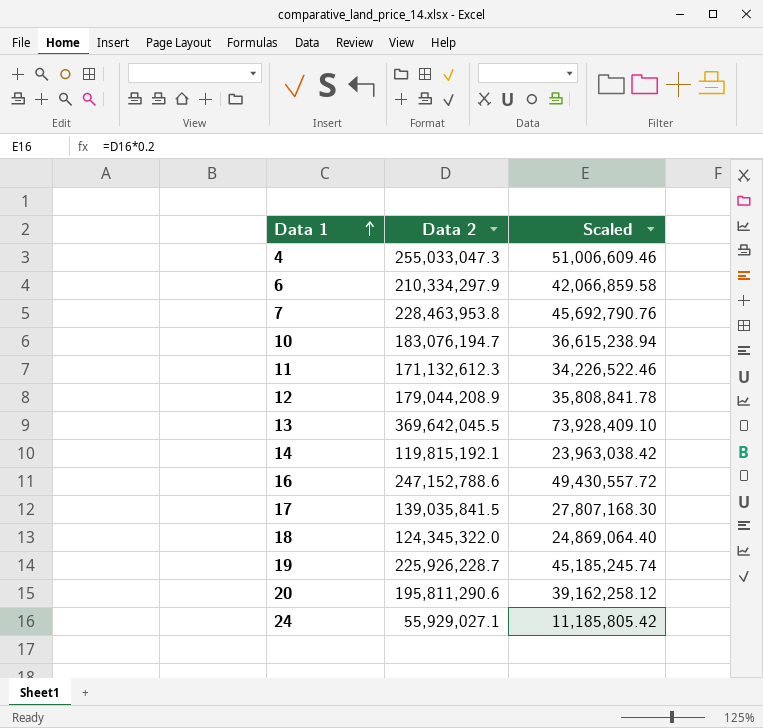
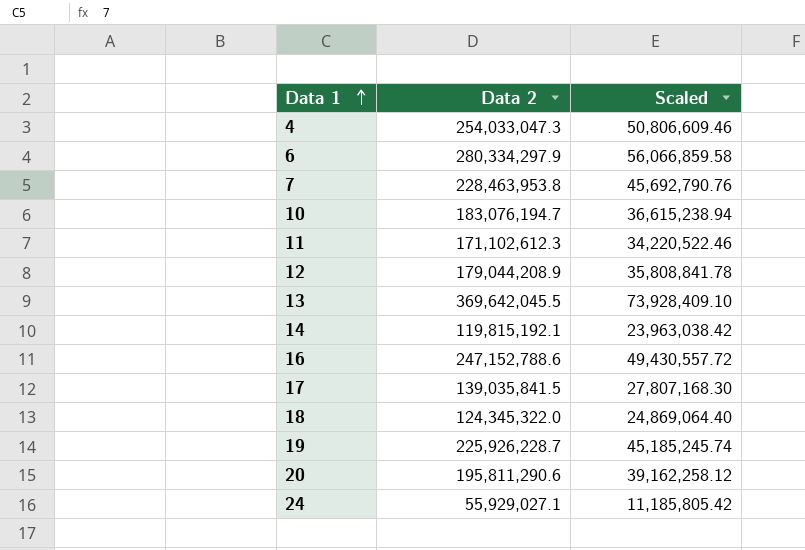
4 | Data 2: 255,033,047.3 -> 254,033,047.3
4 | Scaled: 51,006,609.46 -> 50,806,609.46
6 | Data 2: 210,334,297.9 -> 280,334,297.9
6 | Scaled: 42,066,859.58 -> 56,066,859.58
11 | Data 2: 171,132,612.3 -> 171,102,612.3
11 | Scaled: 34,226,522.46 -> 34,220,522.46

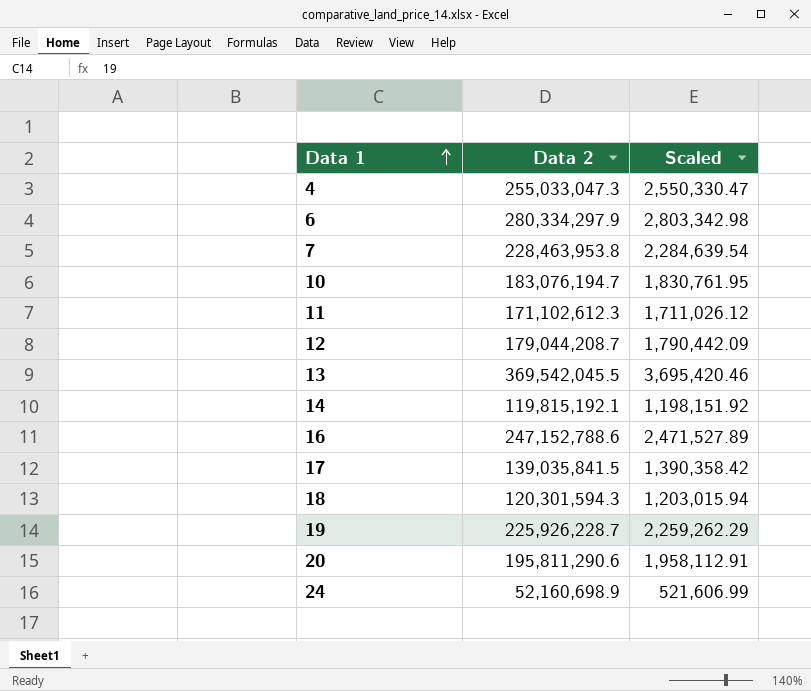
column Scaled | formula: [Data 2] * 0.2 -> [Data 2] * 0.01
4 | Data 2: 254,033,047.3 -> 255,033,047.3
12 | Data 2: 179,044,208.9 -> 179,044,208.7
13 | Data 2: 369,642,045.5 -> 369,542,045.5
18 | Data 2: 124,345,322.0 -> 120,301,594.3
24 | Data 2: 55,929,027.1 -> 52,160,698.9

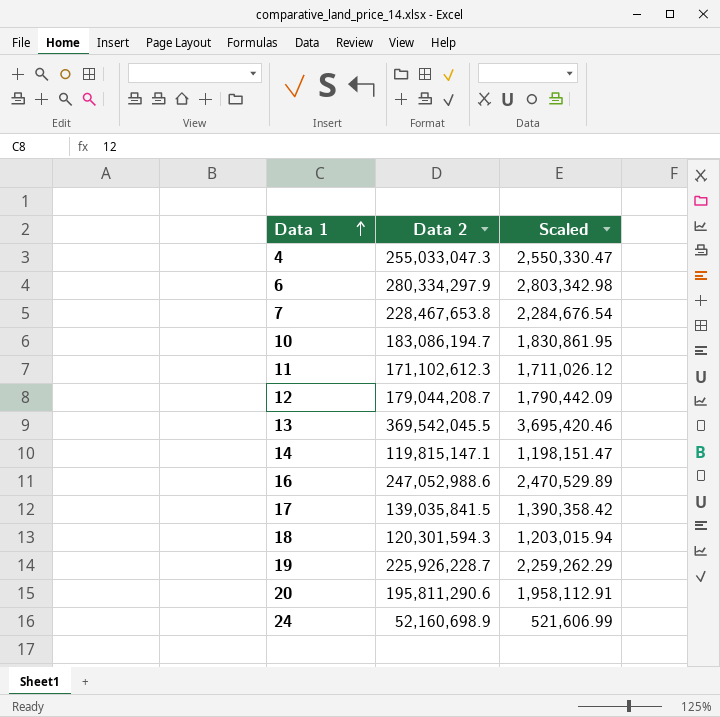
7 | Data 2: 228,463,953.8 -> 228,467,653.8
7 | Scaled: 2,284,639.54 -> 2,284,676.54
10 | Data 2: 183,076,194.7 -> 183,086,194.7
10 | Scaled: 1,830,761.95 -> 1,830,861.95
14 | Data 2: 119,815,192.1 -> 119,815,147.1
14 | Scaled: 1,198,151.92 -> 1,198,151.47
16 | Data 2: 247,152,788.6 -> 247,052,988.6
16 | Scaled: 2,471,527.89 -> 2,470,529.89

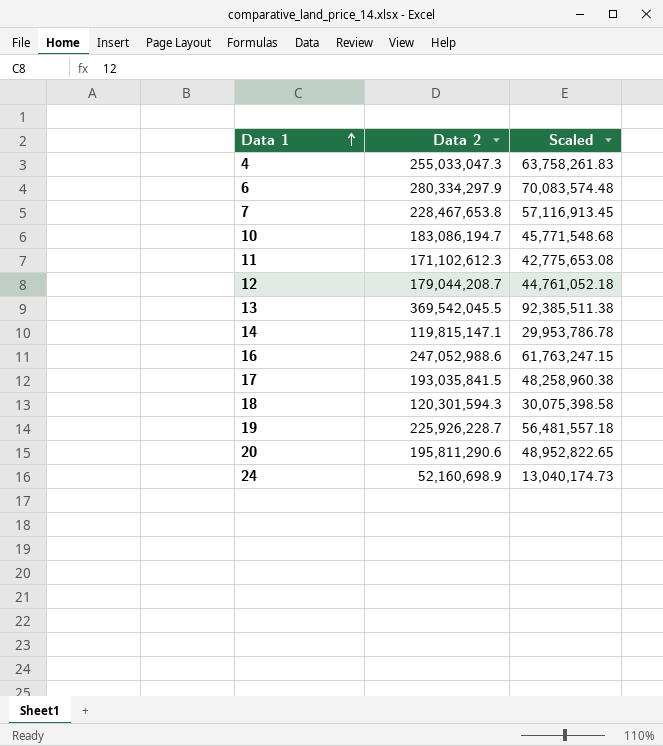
column Scaled | formula: [Data 2] * 0.01 -> [Data 2] * 0.25
17 | Data 2: 139,035,841.5 -> 193,035,841.5

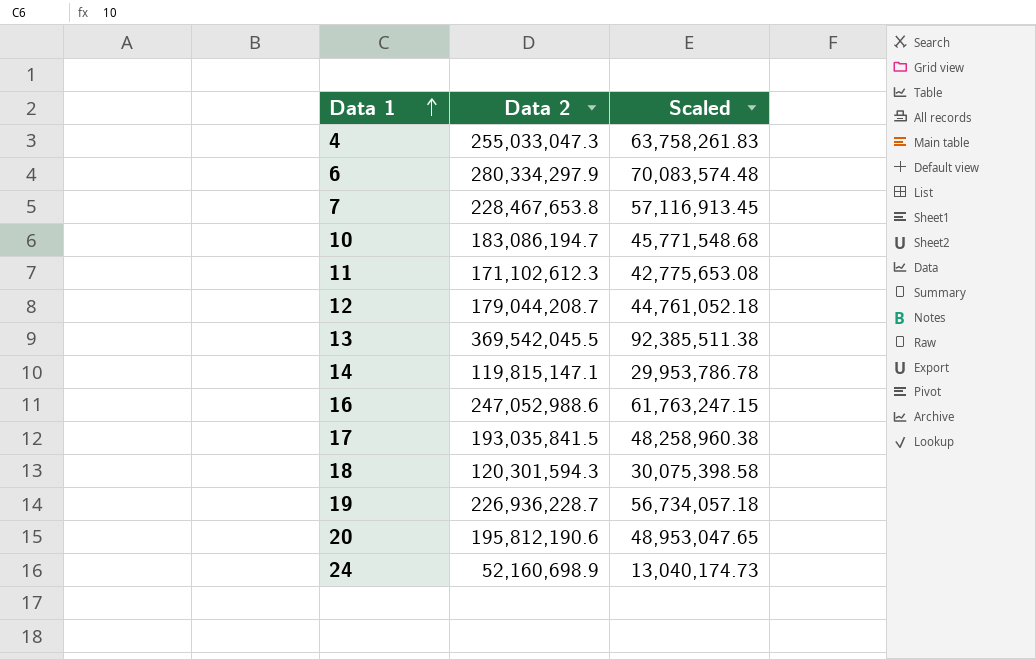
19 | Data 2: 225,926,228.7 -> 226,936,228.7
19 | Scaled: 56,481,557.18 -> 56,734,057.18
20 | Data 2: 195,811,290.6 -> 195,812,190.6
20 | Scaled: 48,952,822.65 -> 48,953,047.65

